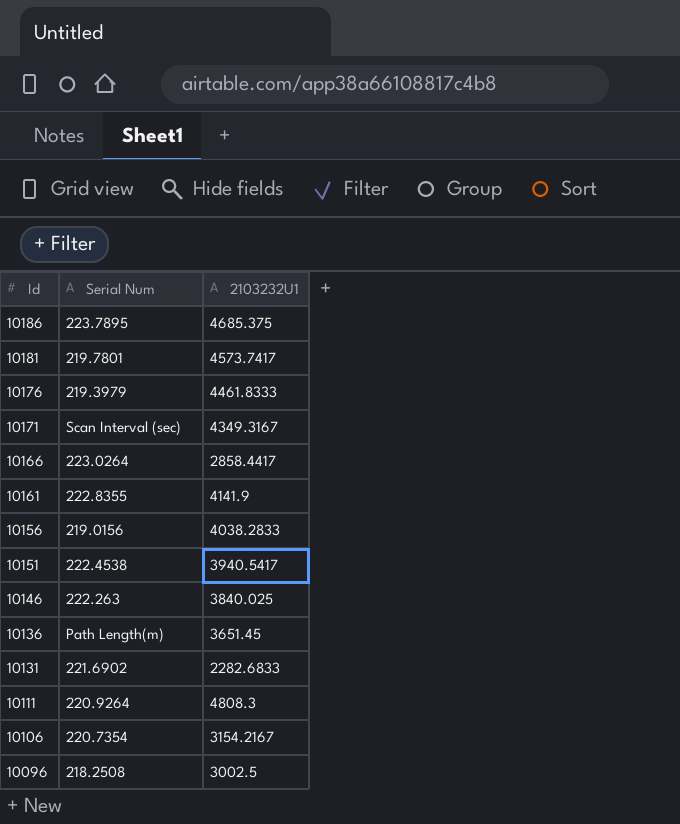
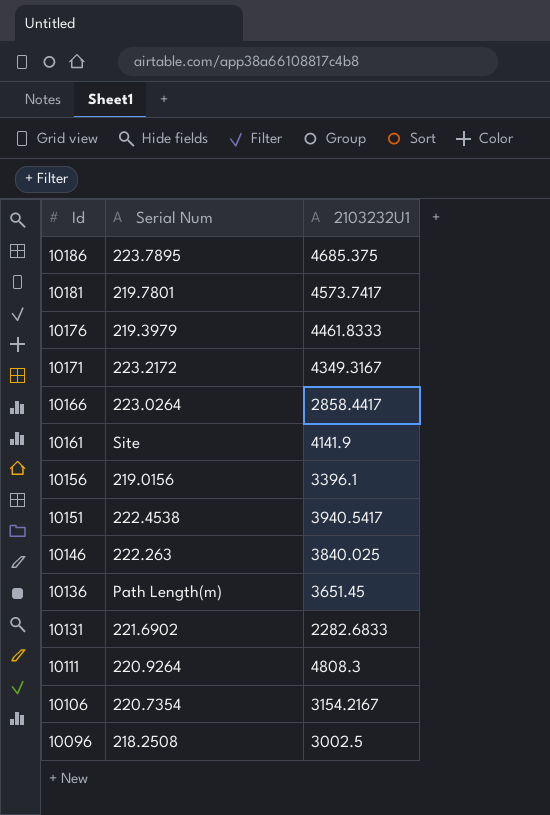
10171 | Serial Num: Scan Interval (sec) -> 223.2172
10161 | Serial Num: 222.8355 -> Site
10156 | 2103232U1: 4038.2833 -> 3396.1

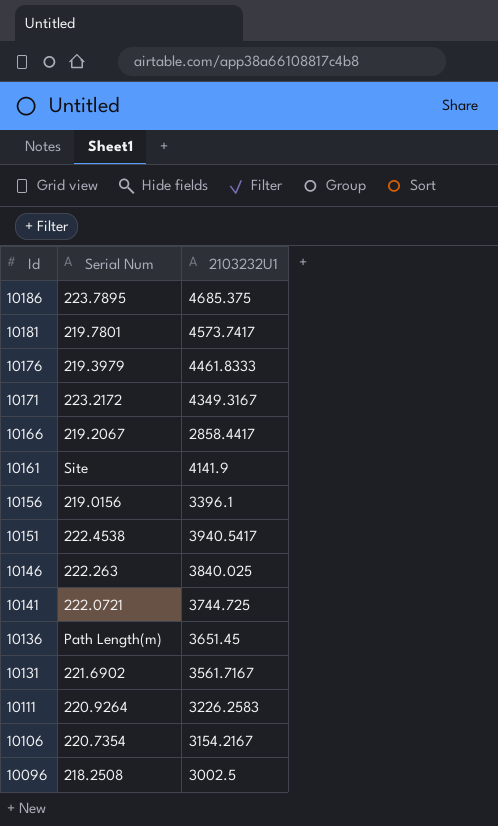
10166 | Serial Num: 223.0264 -> 219.2067
row 10141: none -> 222.0721 | 3744.725
10131 | 2103232U1: 2282.6833 -> 3561.7167
10111 | 2103232U1: 4808.3 -> 3226.2583

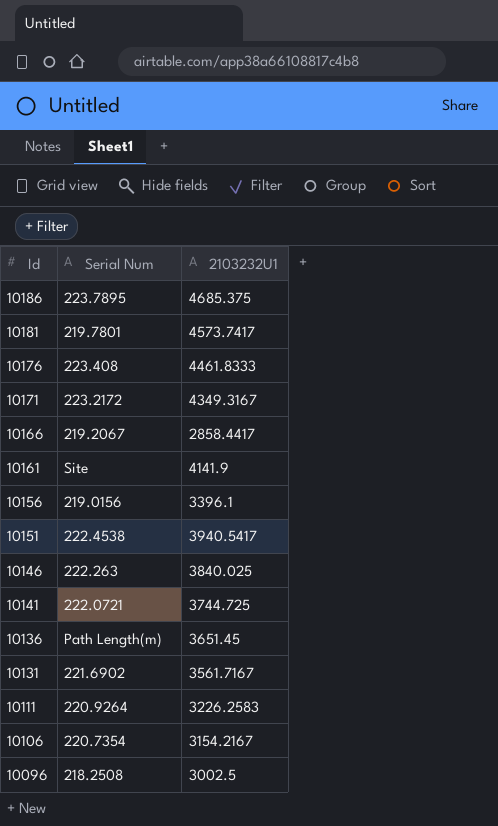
10176 | Serial Num: 219.3979 -> 223.408

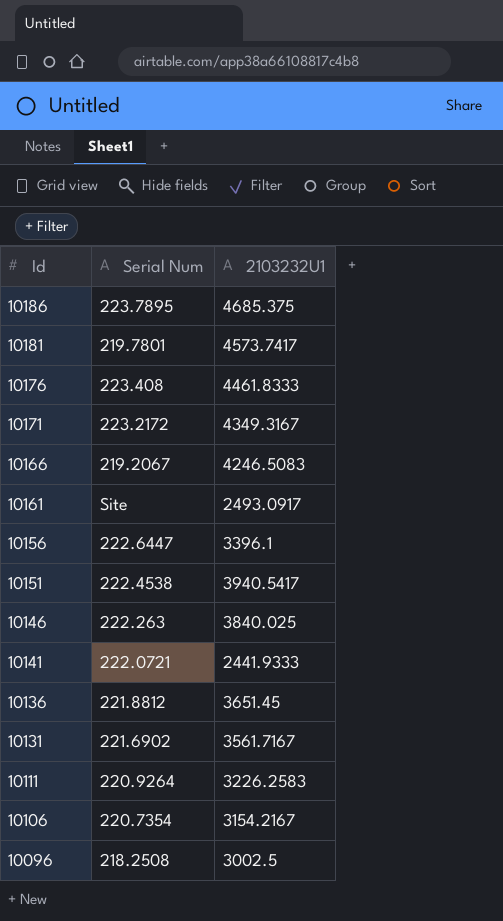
10166 | 2103232U1: 2858.4417 -> 4246.5083
10161 | 2103232U1: 4141.9 -> 2493.0917
10156 | Serial Num: 219.0156 -> 222.6447
10141 | 2103232U1: 3744.725 -> 2441.9333
10136 | Serial Num: Path Length(m) -> 221.8812

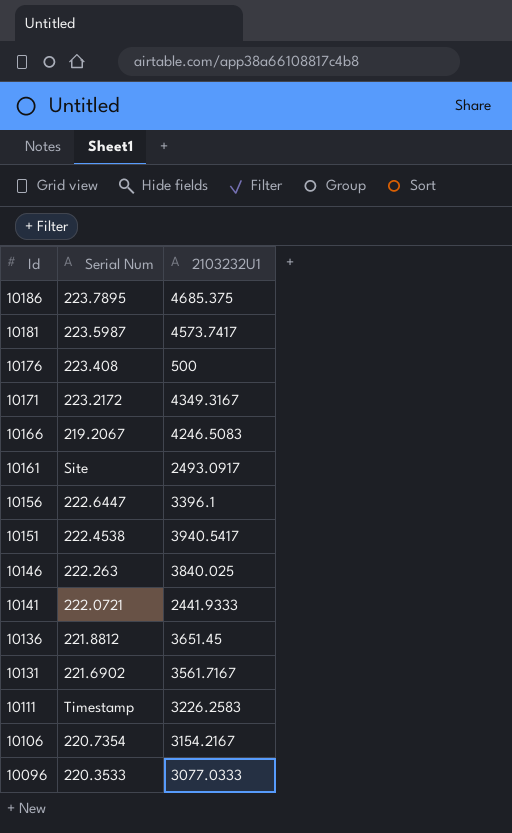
10181 | Serial Num: 219.7801 -> 223.5987
10176 | 2103232U1: 4461.8333 -> 500
10111 | Serial Num: 220.9264 -> Timestamp
10096 | Serial Num: 218.2508 -> 220.3533
10096 | 2103232U1: 3002.5 -> 3077.0333

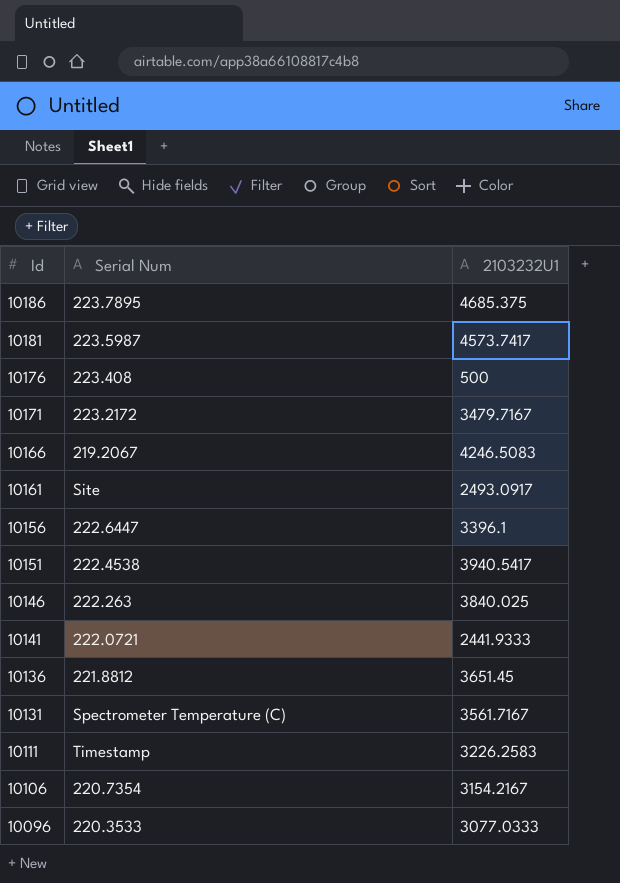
10171 | 2103232U1: 4349.3167 -> 3479.7167
10131 | Serial Num: 221.6902 -> Spectrometer Temperature (C)

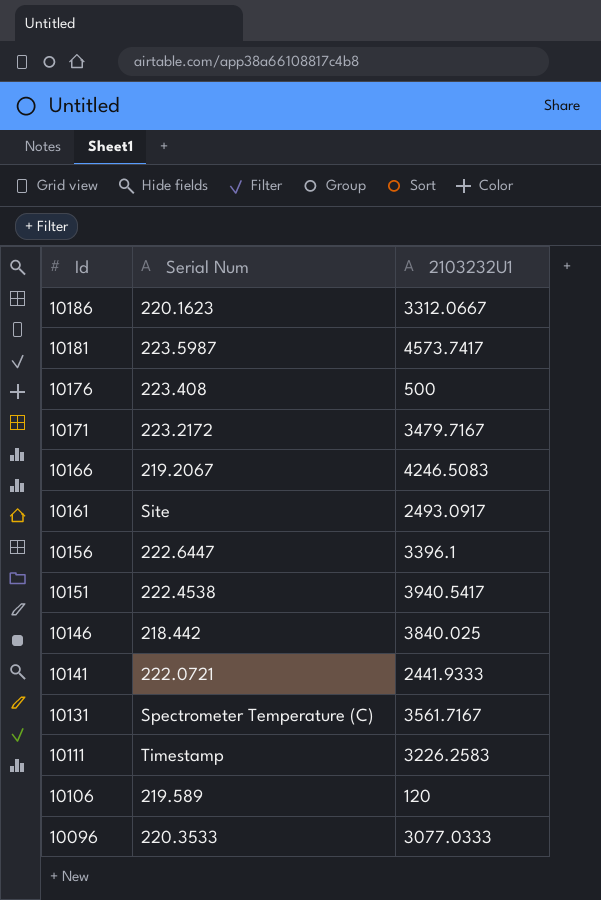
row 10136: 221.8812 | 3651.45 -> none
10186 | Serial Num: 223.7895 -> 220.1623
10186 | 2103232U1: 4685.375 -> 3312.0667
10146 | Serial Num: 222.263 -> 218.442
10106 | Serial Num: 220.7354 -> 219.589
10106 | 2103232U1: 3154.2167 -> 120

